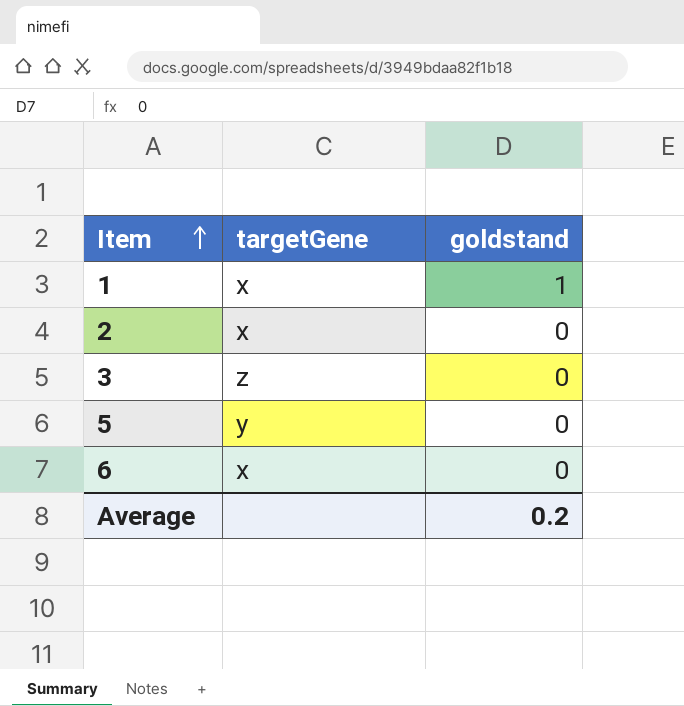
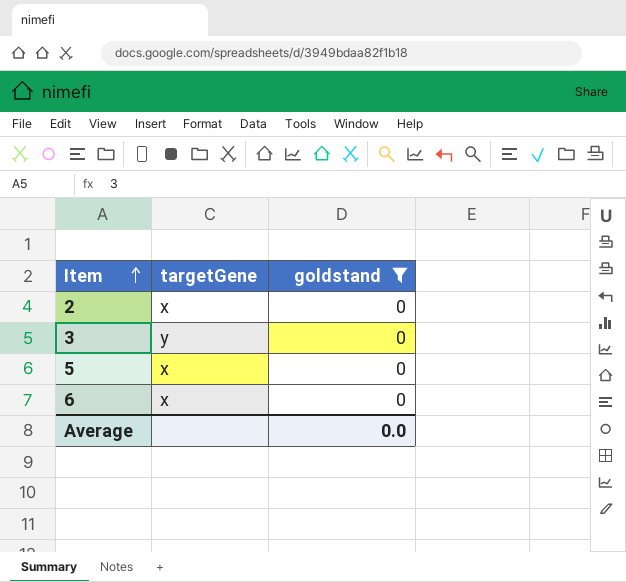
filter: none -> goldstand = 0
3 | targetGene: z -> y
5 | targetGene: y -> x
Average | goldstand: 0.2 -> 0.0

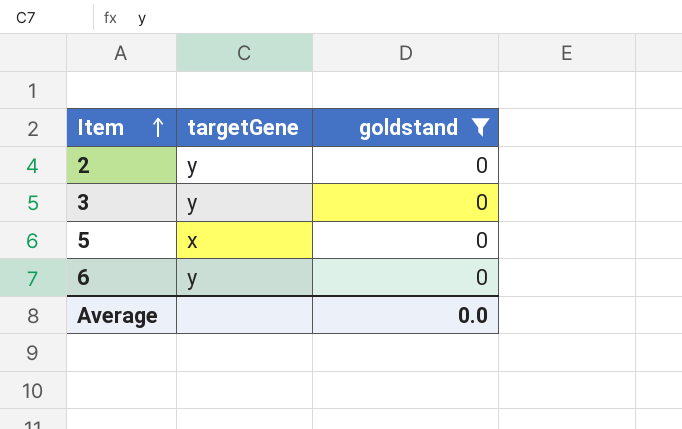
2 | targetGene: x -> y
6 | targetGene: x -> y

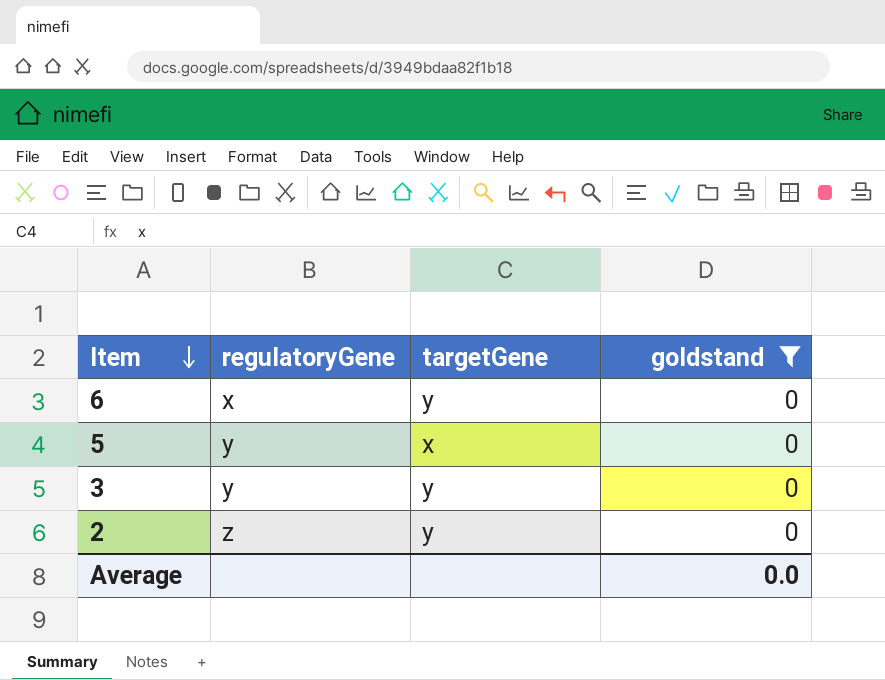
row order: Item ascending -> Item descending
column regulatoryGene | position: none -> 2

